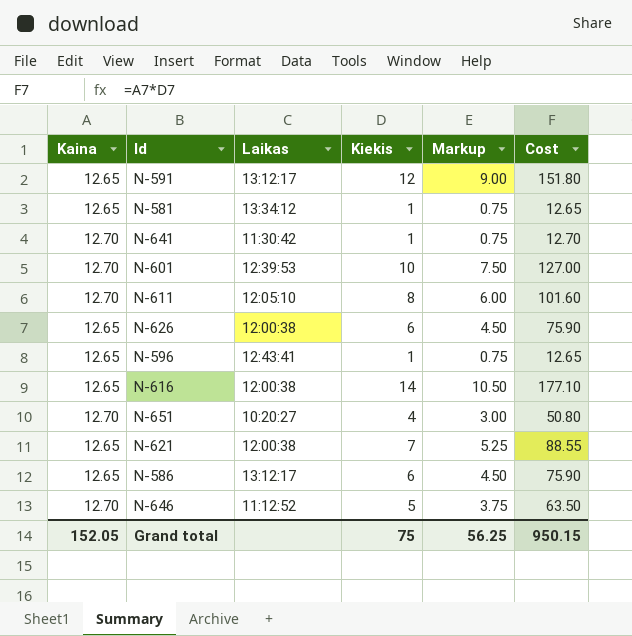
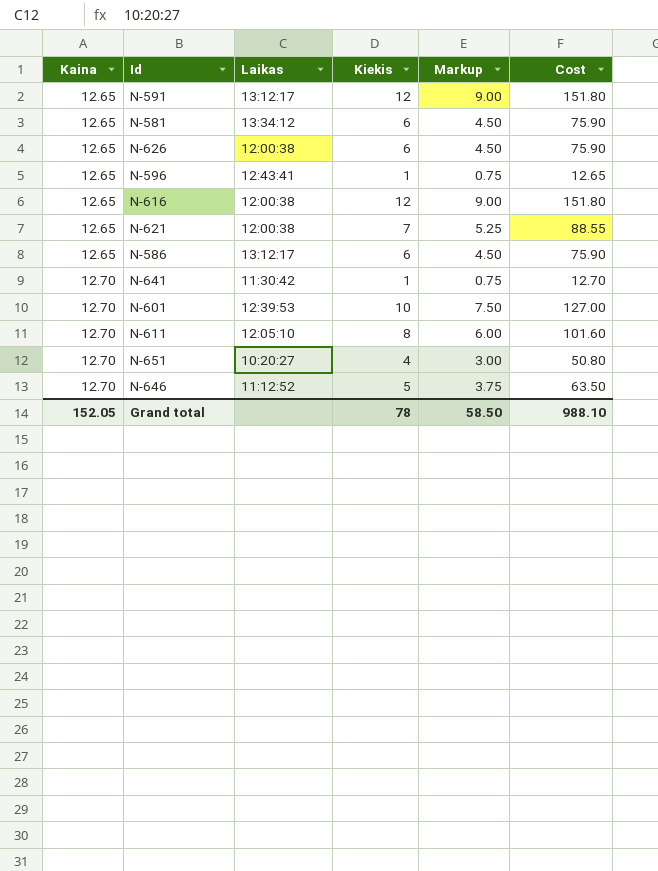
row order: none -> Kaina ascending
N-581 | Kiekis: 1 -> 6
N-581 | Markup: 0.75 -> 4.50
N-581 | Cost: 12.65 -> 75.90
N-616 | Kiekis: 14 -> 12
N-616 | Markup: 10.50 -> 9.00
N-616 | Cost: 177.10 -> 151.80
Grand total | Kiekis: 75 -> 78
Grand total | Markup: 56.25 -> 58.50
Grand total | Cost: 950.15 -> 988.10

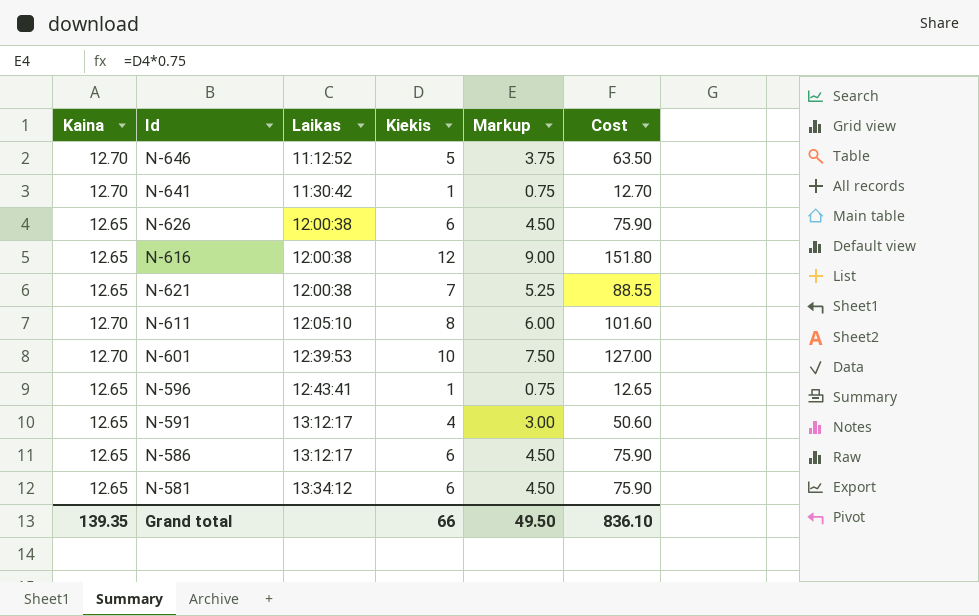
row order: Kaina ascending -> Laikas ascending
row N-651: 12.70 | 10:20:27 | 4 | 3.00 | 50.80 -> none
N-591 | Kiekis: 12 -> 4
N-591 | Markup: 9.00 -> 3.00
N-591 | Cost: 151.80 -> 50.60
Grand total | Kaina: 152.05 -> 139.35
Grand total | Kiekis: 78 -> 66
Grand total | Markup: 58.50 -> 49.50
Grand total | Cost: 988.10 -> 836.10

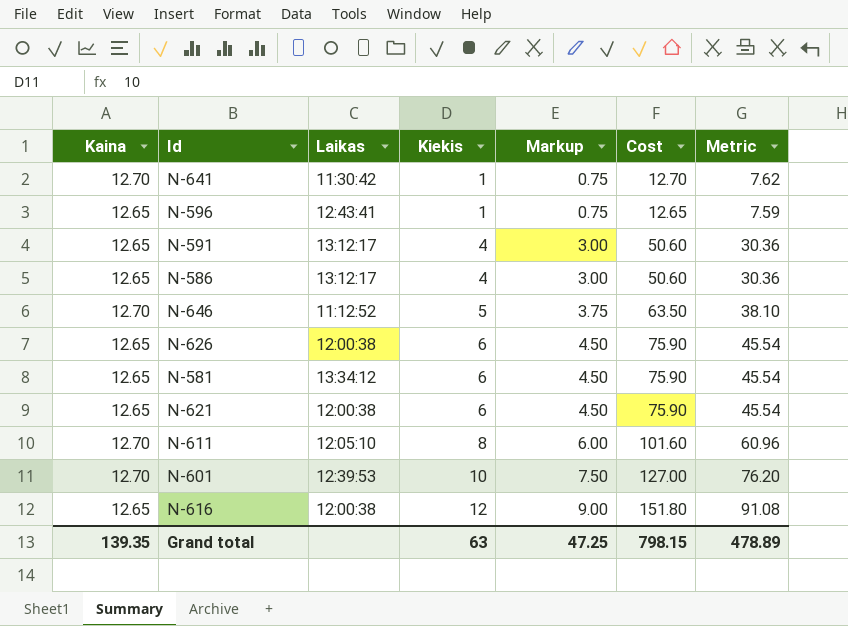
row order: Laikas ascending -> Kiekis ascending
column Metric | formula: none -> [Cost] * 0.6
N-586 | Kiekis: 6 -> 4
N-586 | Markup: 4.50 -> 3.00
N-586 | Cost: 75.90 -> 50.60
N-621 | Kiekis: 7 -> 6
N-621 | Markup: 5.25 -> 4.50
N-621 | Cost: 88.55 -> 75.90
Grand total | Kiekis: 66 -> 63
Grand total | Markup: 49.50 -> 47.25
Grand total | Cost: 836.10 -> 798.15

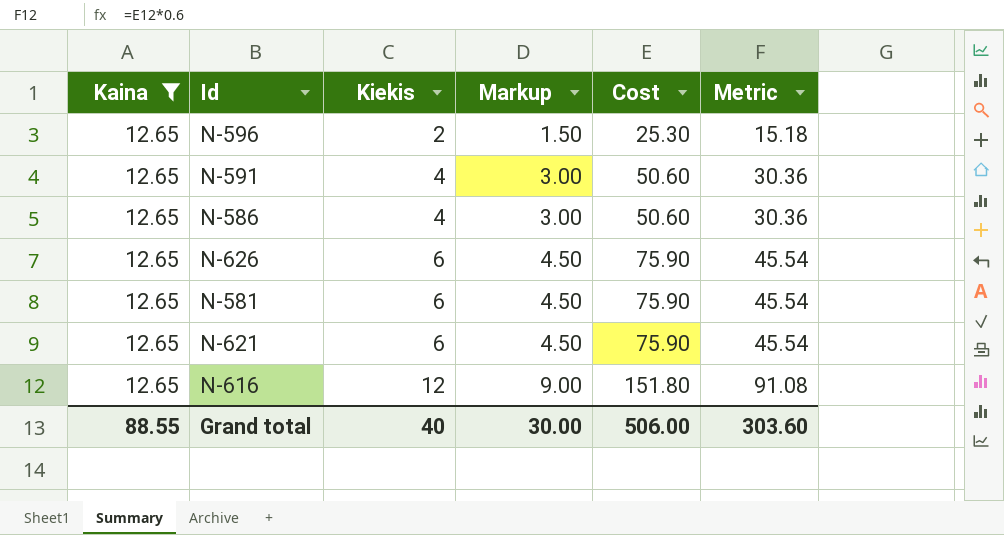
filter: none -> Kaina = 12.65
column Laikas | position: 3 -> none
N-596 | Kiekis: 1 -> 2
N-596 | Markup: 0.75 -> 1.50
N-596 | Cost: 12.65 -> 25.30
N-596 | Metric: 7.59 -> 15.18
Grand total | Kaina: 139.35 -> 88.55
Grand total | Kiekis: 63 -> 40
Grand total | Markup: 47.25 -> 30.00
Grand total | Cost: 798.15 -> 506.00
Grand total | Metric: 478.89 -> 303.60

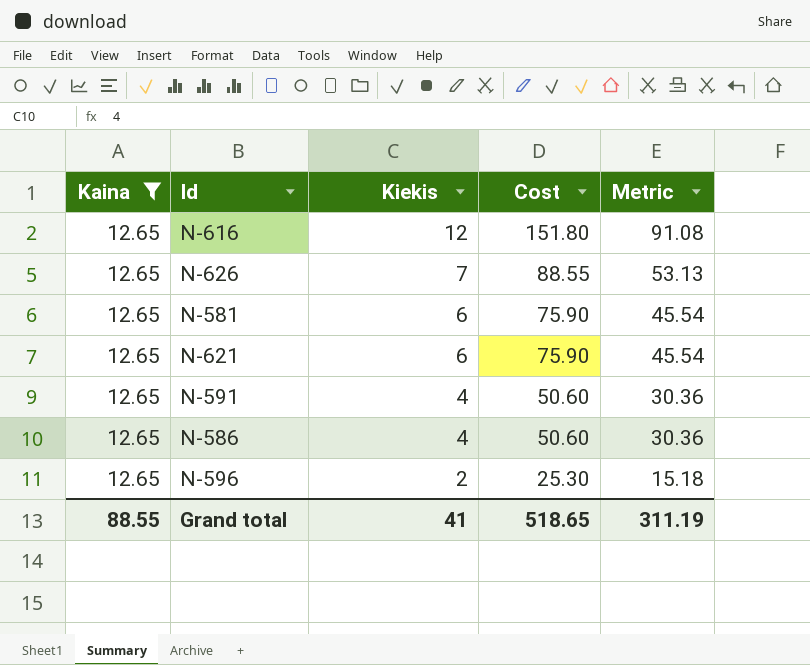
row order: Kiekis ascending -> Kiekis descending
column Markup | formula: [Kiekis] * 0.75 -> none
N-626 | Kiekis: 6 -> 7
N-626 | Cost: 75.90 -> 88.55
N-626 | Metric: 45.54 -> 53.13
Grand total | Kiekis: 40 -> 41
Grand total | Cost: 506.00 -> 518.65
Grand total | Metric: 303.60 -> 311.19

